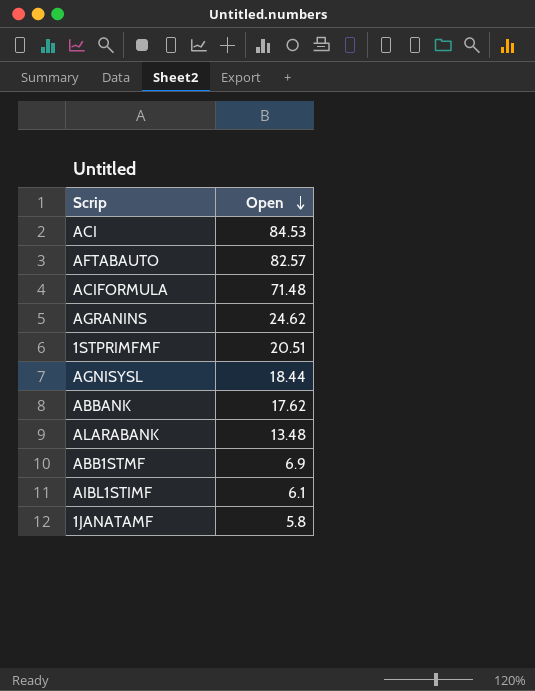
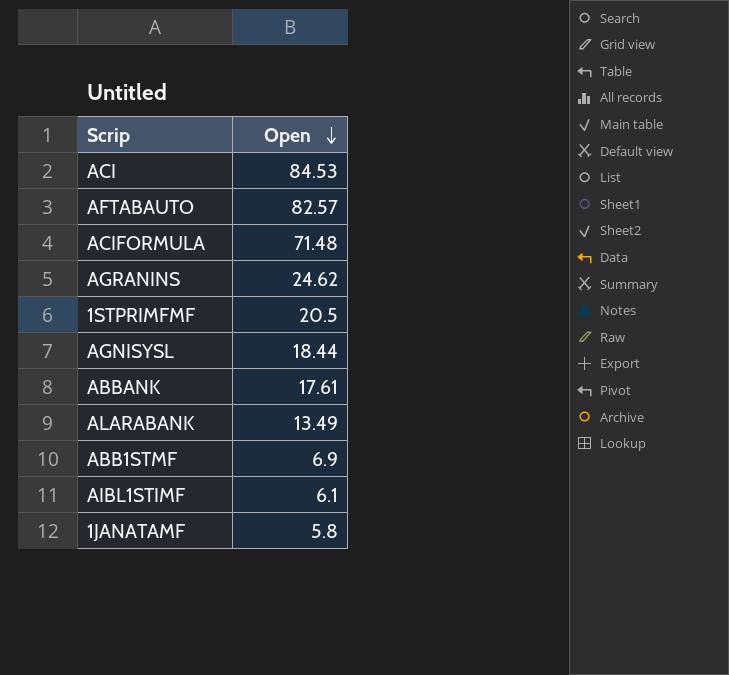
1STPRIMFMF | Open: 20.51 -> 20.5
ABBANK | Open: 17.62 -> 17.61
ALARABANK | Open: 13.48 -> 13.49

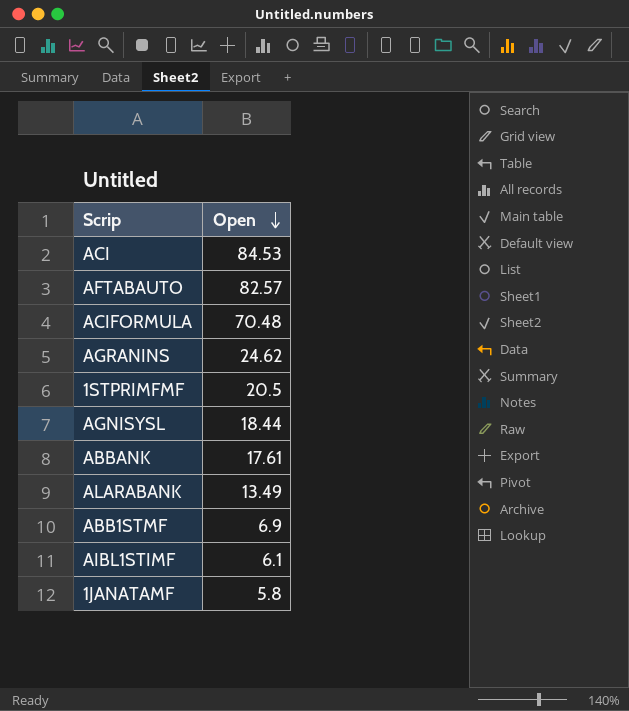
ACIFORMULA | Open: 71.48 -> 70.48

